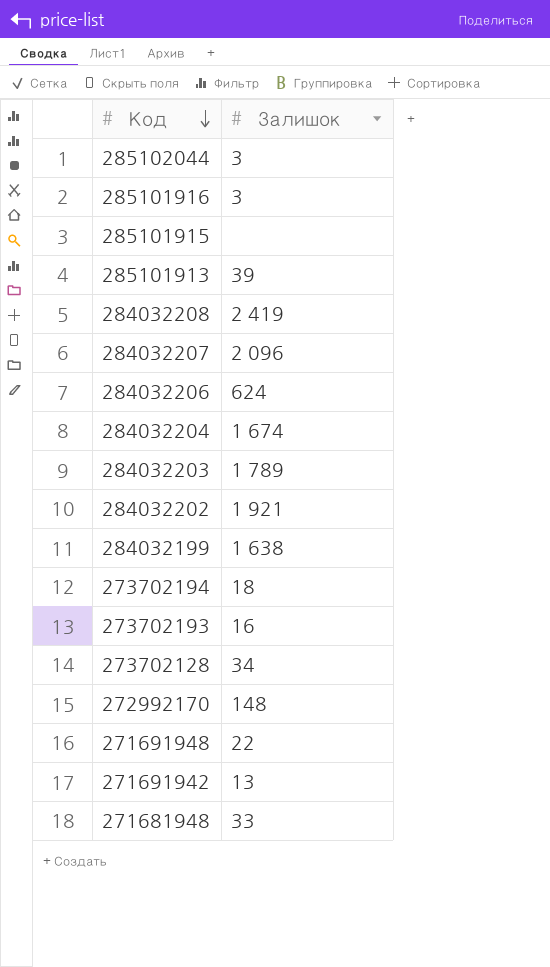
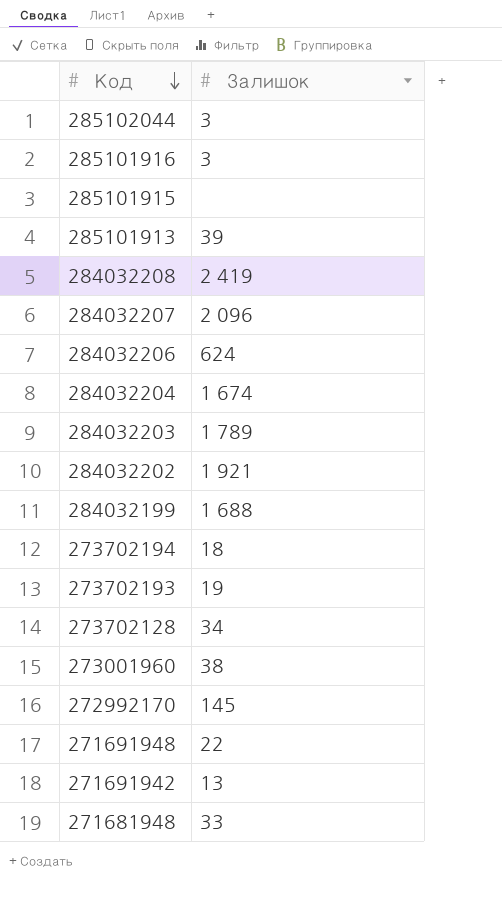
284032199 | Залишок: 1 638 -> 1 688
273702193 | Залишок: 16 -> 19
row 273001960: none -> 38
272992170 | Залишок: 148 -> 145

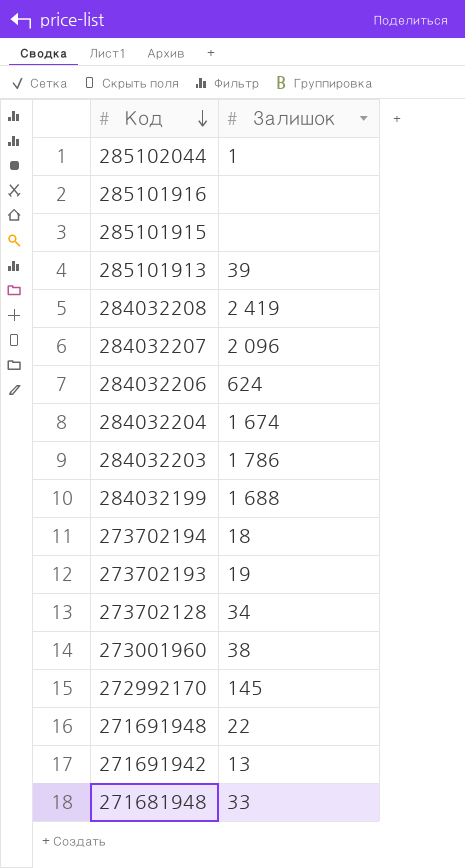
row 284032202: 1 921 -> none
285102044 | Залишок: 3 -> 1
285101916 | Залишок: 3 -> none
284032203 | Залишок: 1 789 -> 1 786

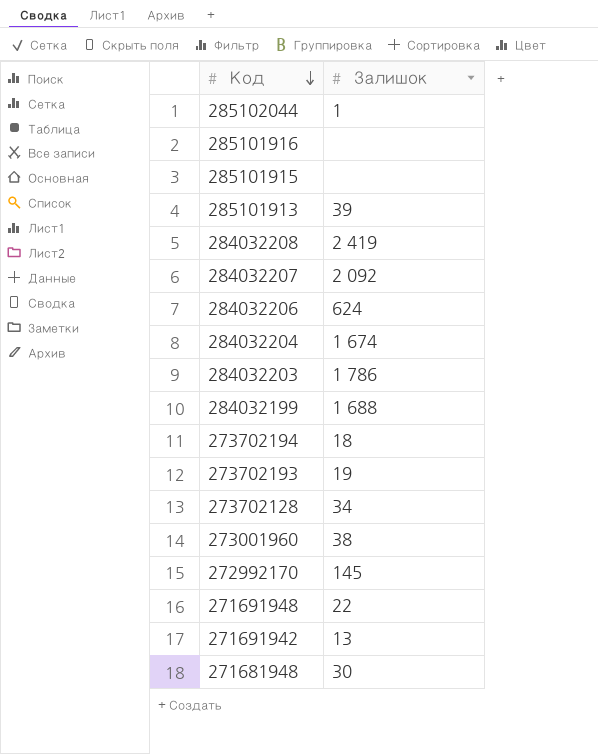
284032207 | Залишок: 2 096 -> 2 092
271681948 | Залишок: 33 -> 30

